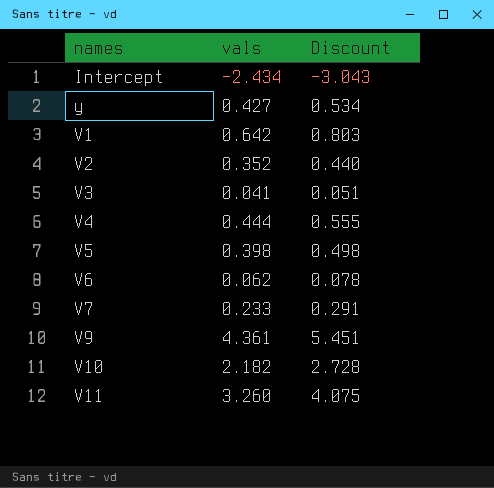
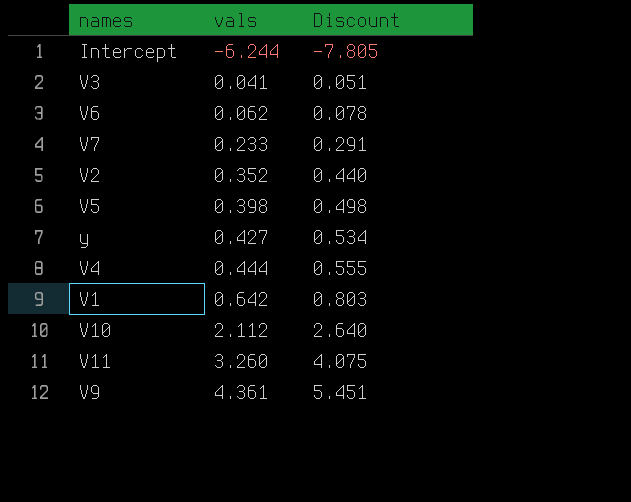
row order: none -> vals ascending
Intercept | vals: -2.434 -> -6.244
Intercept | Discount: -3.043 -> -7.805
V10 | vals: 2.182 -> 2.112
V10 | Discount: 2.728 -> 2.640

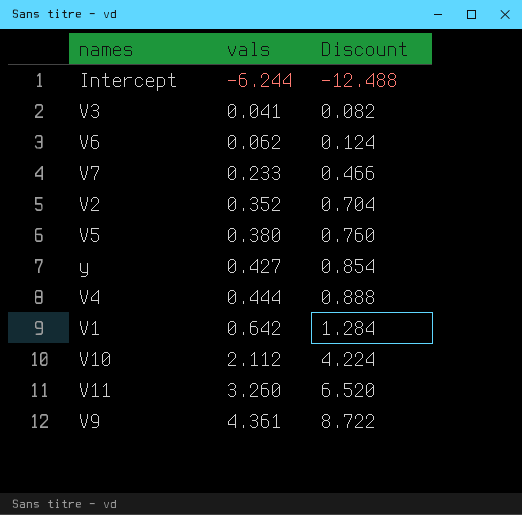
column Discount | formula: [vals] * 1.25 -> [vals] * 2
V5 | vals: 0.398 -> 0.380

